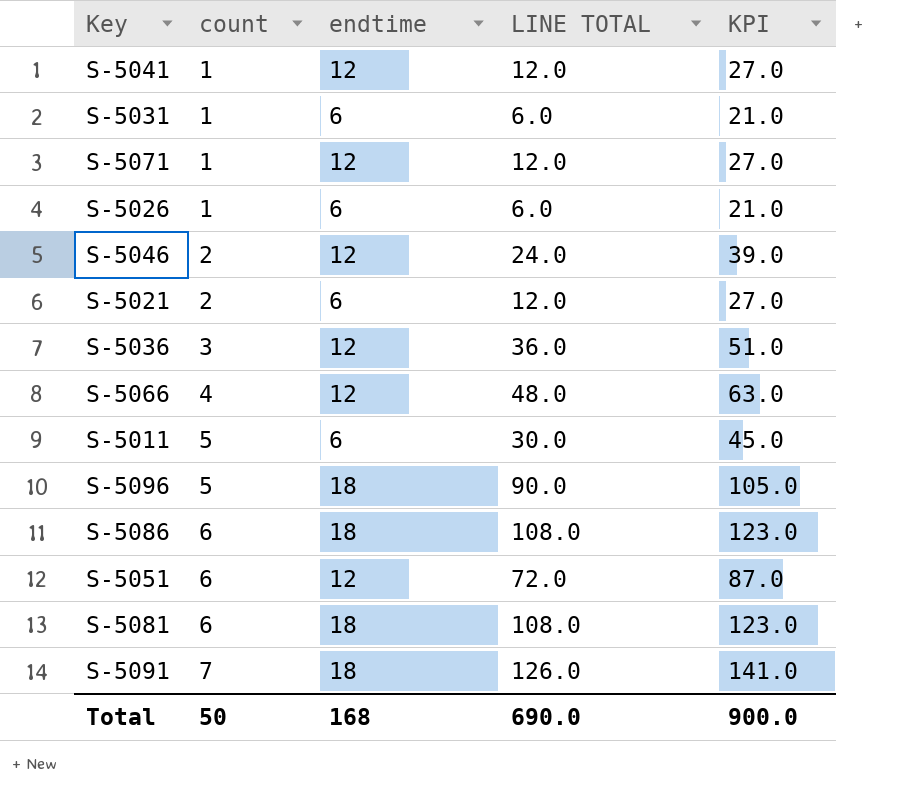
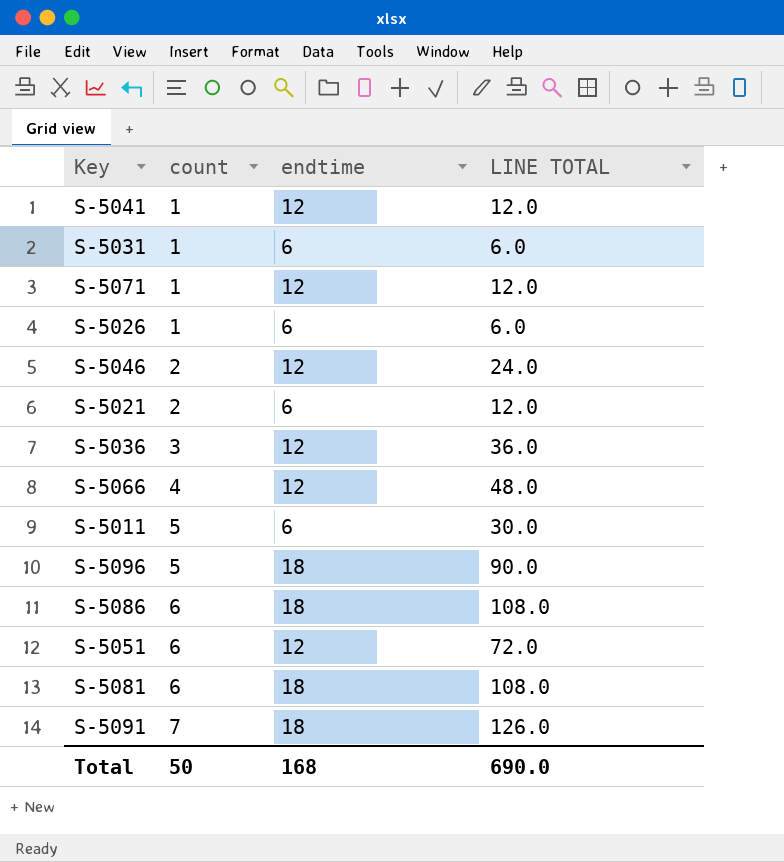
column KPI | formula: [LINE TOTAL] + 15 -> none

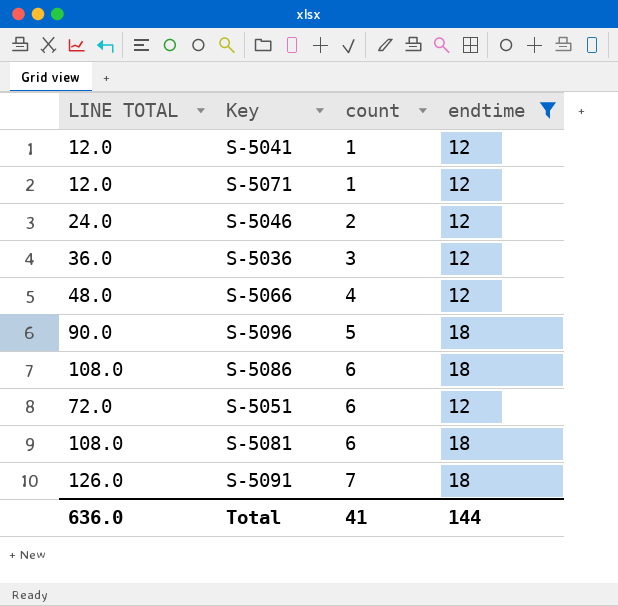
filter: none -> endtime != 6
column LINE TOTAL | position: 4 -> 1
Total | LINE TOTAL: 690.0 -> 636.0
Total | count: 50 -> 41
Total | endtime: 168 -> 144

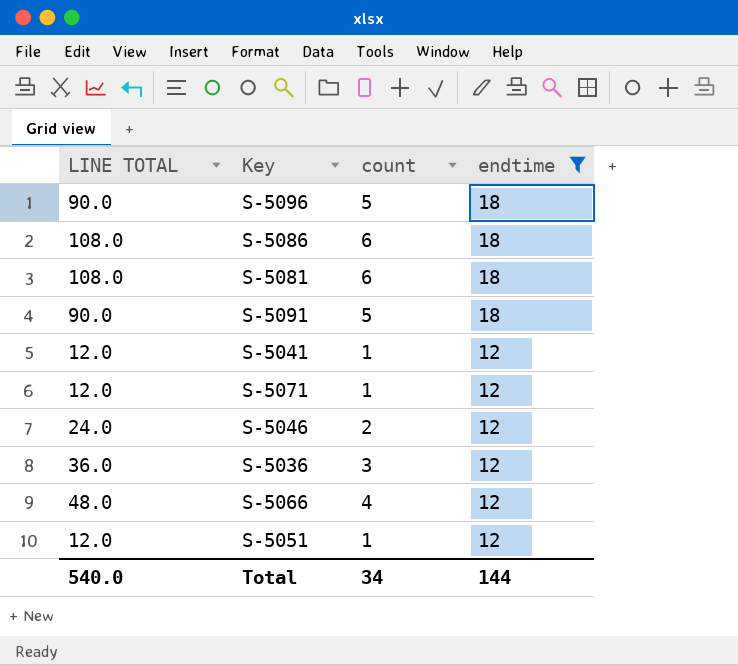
row order: count ascending -> endtime descending
S-5091 | LINE TOTAL: 126.0 -> 90.0
S-5091 | count: 7 -> 5
S-5051 | LINE TOTAL: 72.0 -> 12.0
S-5051 | count: 6 -> 1
Total | LINE TOTAL: 636.0 -> 540.0
Total | count: 41 -> 34

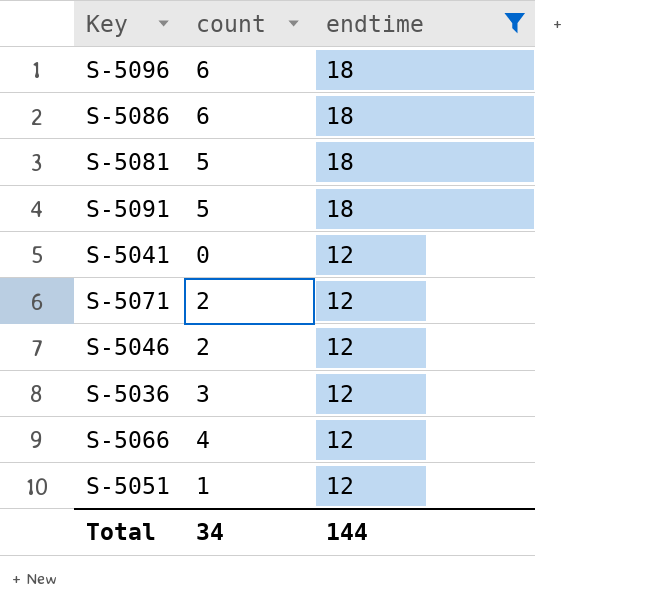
column LINE TOTAL | formula: [count] * [endtime] -> none
S-5096 | count: 5 -> 6
S-5081 | count: 6 -> 5
S-5041 | count: 1 -> 0
S-5071 | count: 1 -> 2

